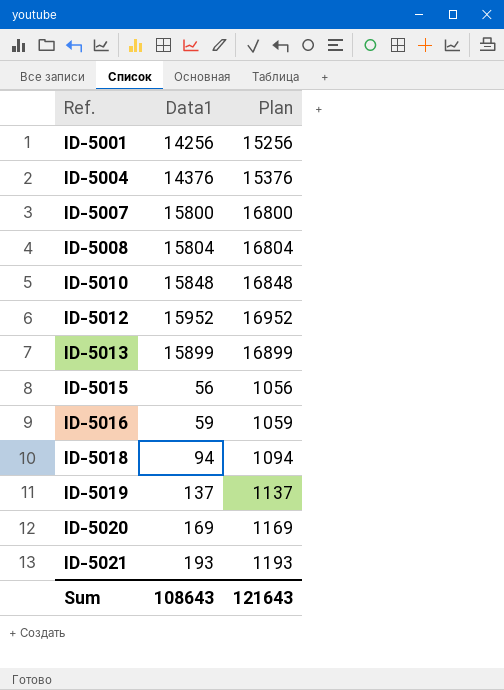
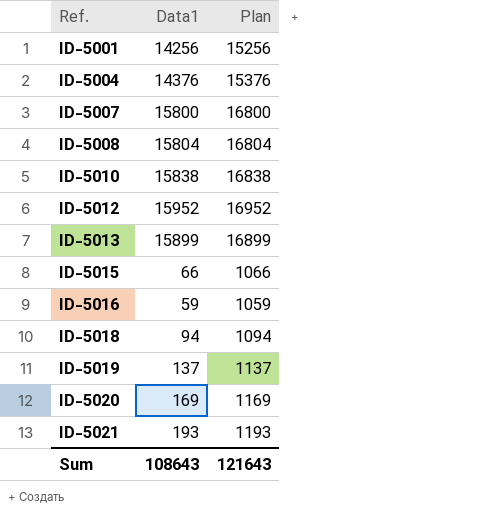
ID-5010 | Data1: 15848 -> 15838
ID-5010 | Plan: 16848 -> 16838
ID-5015 | Data1: 56 -> 66
ID-5015 | Plan: 1056 -> 1066

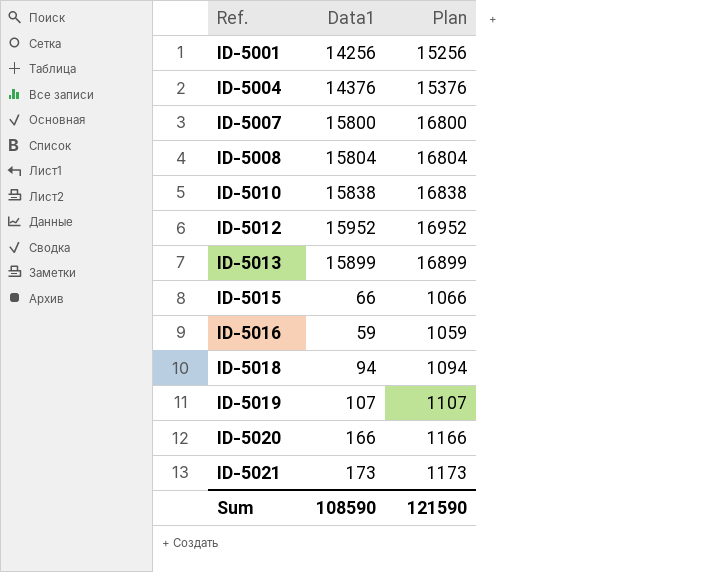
ID-5019 | Data1: 137 -> 107
ID-5019 | Plan: 1137 -> 1107
ID-5020 | Data1: 169 -> 166
ID-5020 | Plan: 1169 -> 1166
ID-5021 | Data1: 193 -> 173
ID-5021 | Plan: 1193 -> 1173
Sum | Data1: 108643 -> 108590
Sum | Plan: 121643 -> 121590

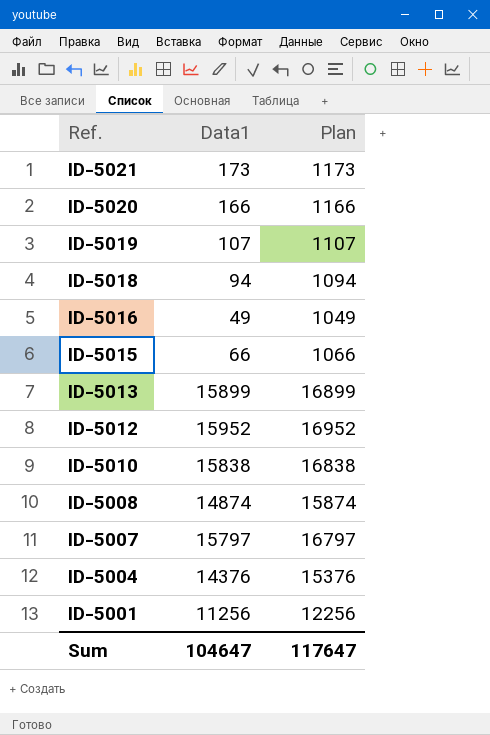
row order: Ref. ascending -> Ref. descending
ID-5016 | Data1: 59 -> 49
ID-5016 | Plan: 1059 -> 1049
ID-5008 | Data1: 15804 -> 14874
ID-5008 | Plan: 16804 -> 15874
ID-5007 | Data1: 15800 -> 15797
ID-5007 | Plan: 16800 -> 16797
ID-5001 | Data1: 14256 -> 11256
ID-5001 | Plan: 15256 -> 12256
Sum | Data1: 108590 -> 104647
Sum | Plan: 121590 -> 117647

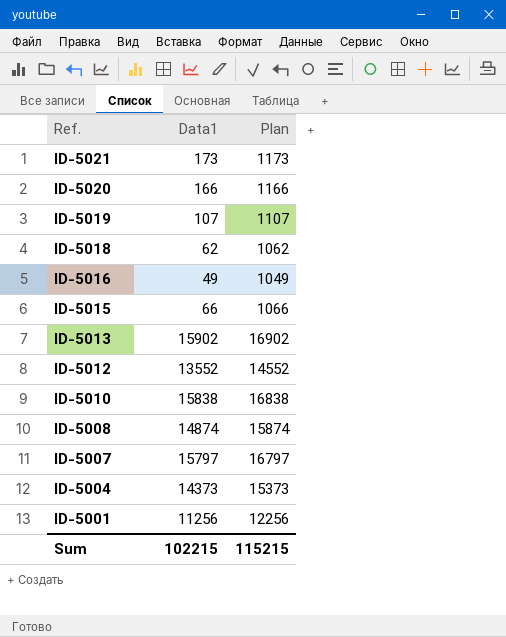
ID-5018 | Data1: 94 -> 62
ID-5018 | Plan: 1094 -> 1062
ID-5013 | Data1: 15899 -> 15902
ID-5013 | Plan: 16899 -> 16902
ID-5012 | Data1: 15952 -> 13552
ID-5012 | Plan: 16952 -> 14552
ID-5004 | Data1: 14376 -> 14373
ID-5004 | Plan: 15376 -> 15373
Sum | Data1: 104647 -> 102215
Sum | Plan: 117647 -> 115215

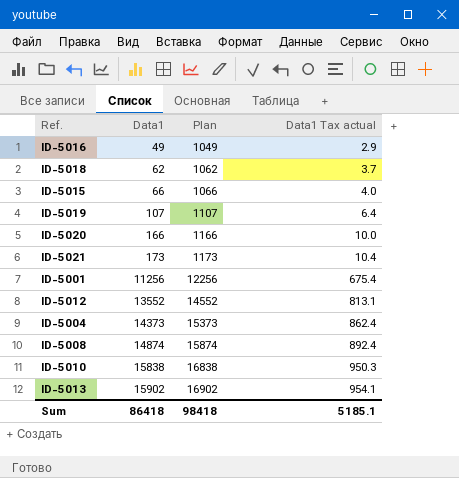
row order: Ref. descending -> Data1 ascending
column Data1 Tax actual | formula: none -> [Data1] * 0.06
row ID-5007: 15797 | 16797 -> none
Sum | Data1: 102215 -> 86418
Sum | Plan: 115215 -> 98418

